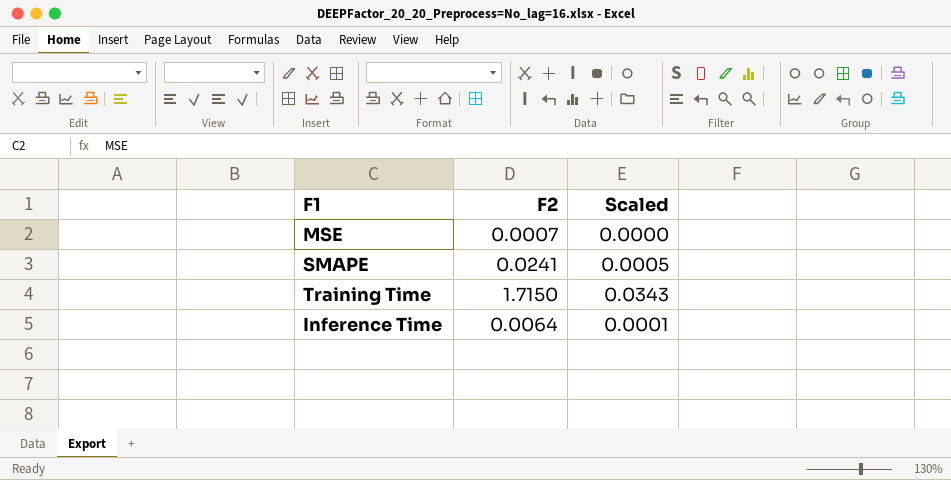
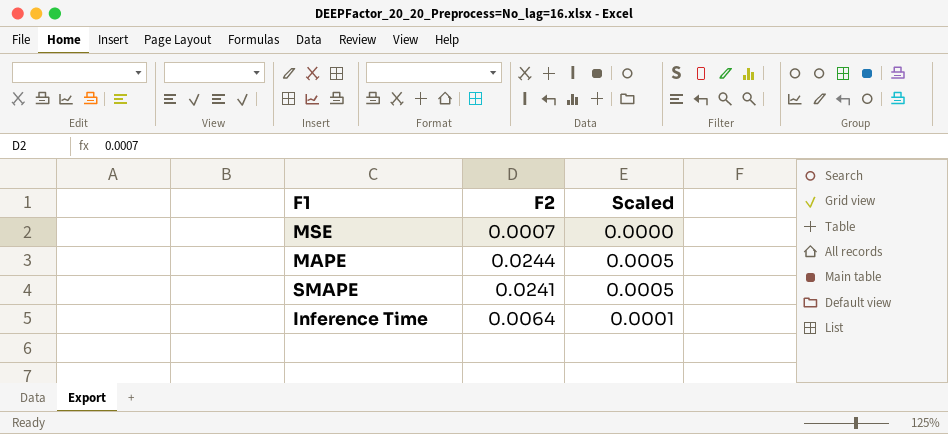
row Training Time: 1.7150 | 0.0343 -> none
row MAPE: none -> 0.0244 | 0.0005

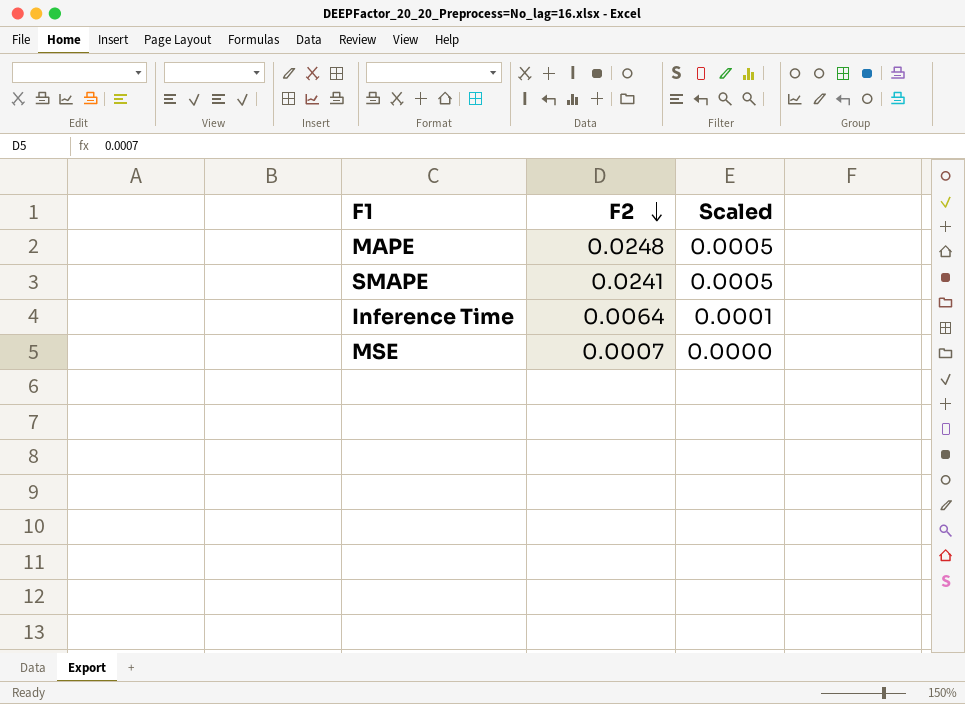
row order: none -> F2 descending
MAPE | F2: 0.0244 -> 0.0248

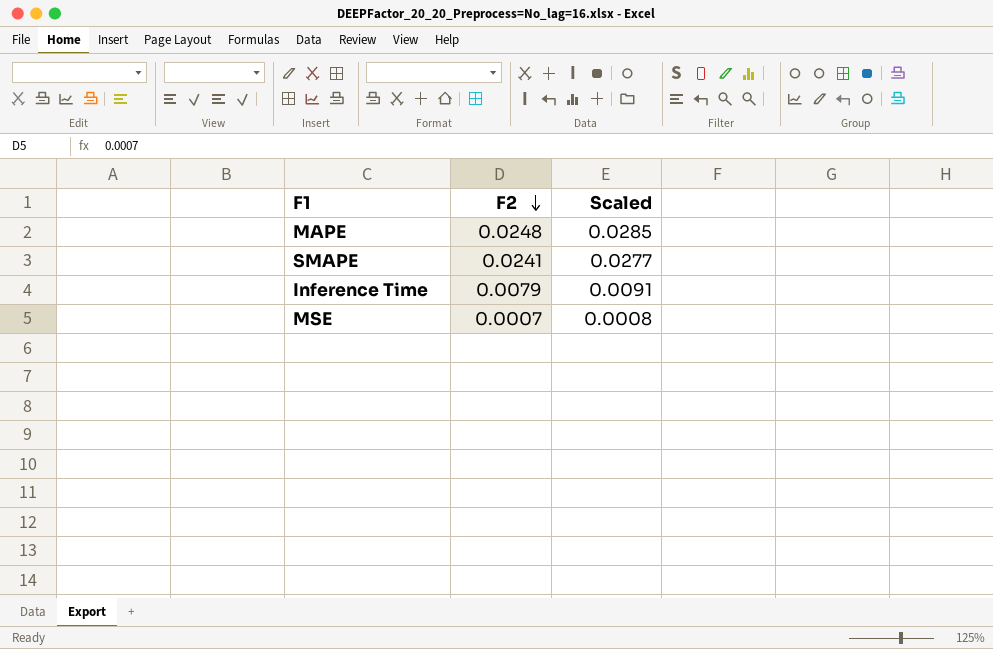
column Scaled | formula: [F2] * 0.02 -> [F2] * 1.15
Inference Time | F2: 0.0064 -> 0.0079

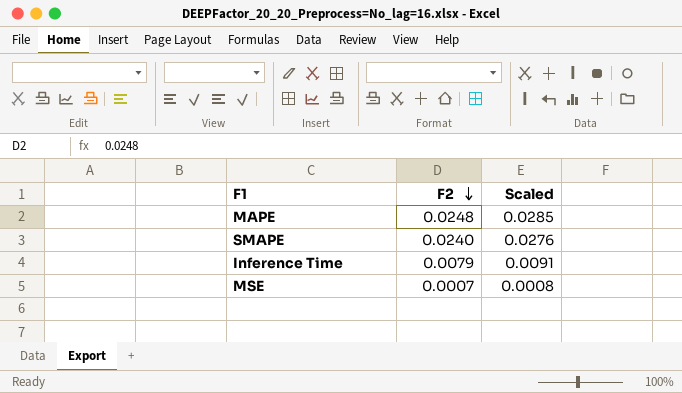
SMAPE | F2: 0.0241 -> 0.0240
SMAPE | Scaled: 0.0277 -> 0.0276

